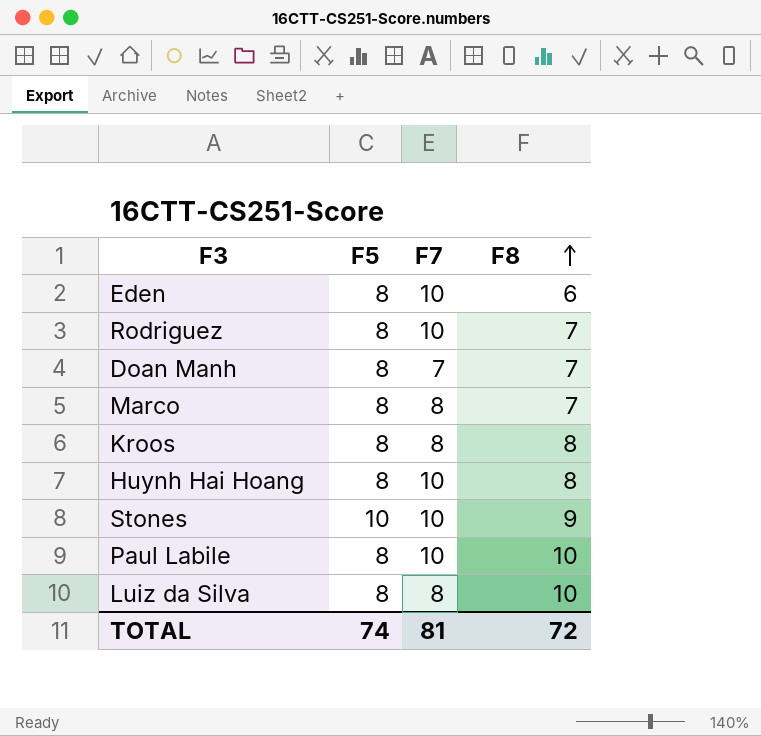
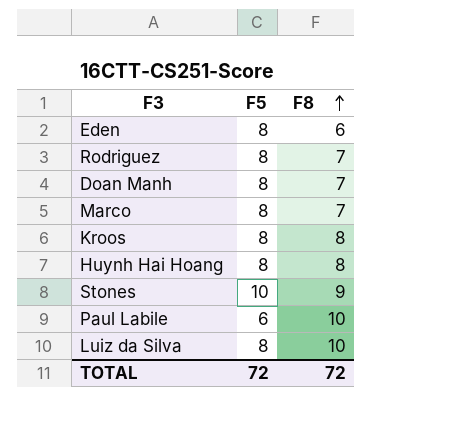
column F7 | position: 3 -> none
Paul Labile | F5: 8 -> 6
TOTAL | F5: 74 -> 72

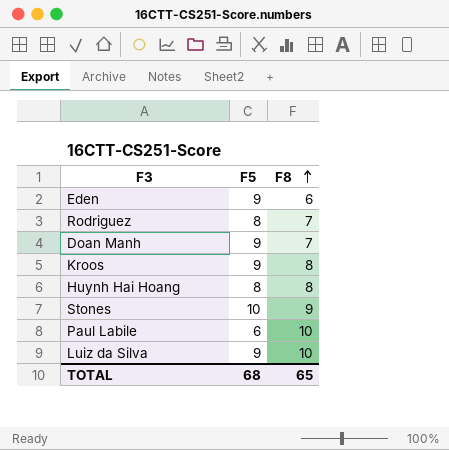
row Marco: 8 | 7 -> none
Eden | F5: 8 -> 9
Doan Manh | F5: 8 -> 9
Kroos | F5: 8 -> 9
Luiz da Silva | F5: 8 -> 9
TOTAL | F5: 72 -> 68
TOTAL | F8: 72 -> 65

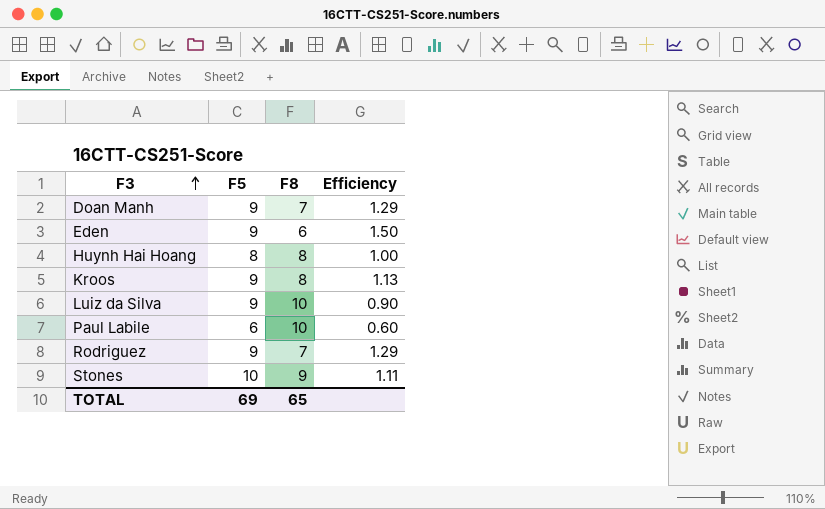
row order: F8 ascending -> F3 ascending
column Efficiency | formula: none -> [F5] / [F8]
Rodriguez | F5: 8 -> 9
TOTAL | F5: 68 -> 69

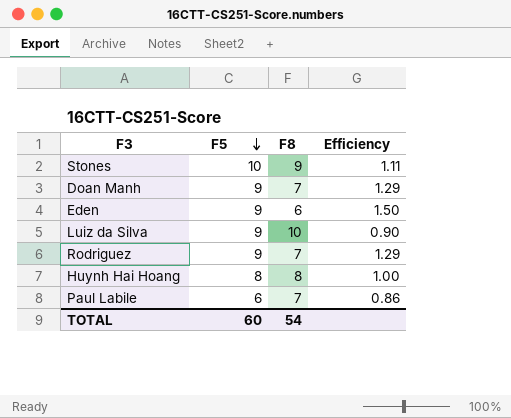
row order: F3 ascending -> F5 descending
row Kroos: 9 | 8 | 1.13 -> none
Paul Labile | F8: 10 -> 7
Paul Labile | Efficiency: 0.60 -> 0.86
TOTAL | F5: 69 -> 60
TOTAL | F8: 65 -> 54

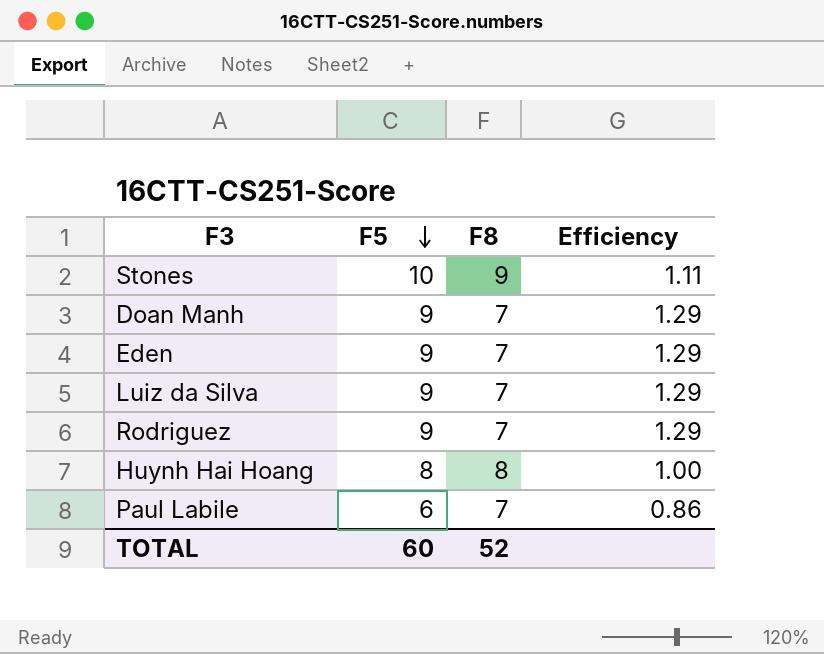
Eden | F8: 6 -> 7
Eden | Efficiency: 1.50 -> 1.29
Luiz da Silva | F8: 10 -> 7
Luiz da Silva | Efficiency: 0.90 -> 1.29
TOTAL | F8: 54 -> 52

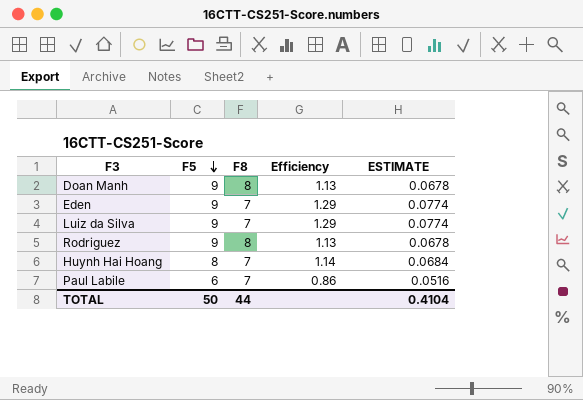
column ESTIMATE | formula: none -> [Efficiency] * 0.06
row Stones: 10 | 9 | 1.11 -> none
Doan Manh | F8: 7 -> 8
Doan Manh | Efficiency: 1.29 -> 1.13
Rodriguez | F8: 7 -> 8
Rodriguez | Efficiency: 1.29 -> 1.13
Huynh Hai Hoang | F8: 8 -> 7
Huynh Hai Hoang | Efficiency: 1.00 -> 1.14
TOTAL | F5: 60 -> 50
TOTAL | F8: 52 -> 44

